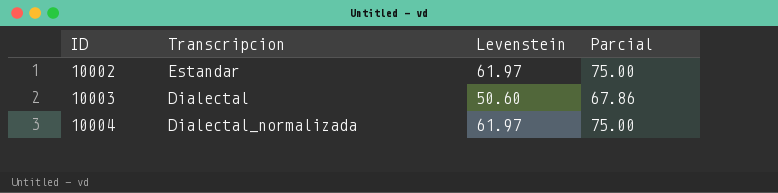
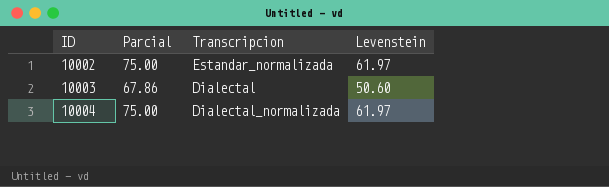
column Parcial | position: 4 -> 2
10002 | Transcripcion: Estandar -> Estandar_normalizada

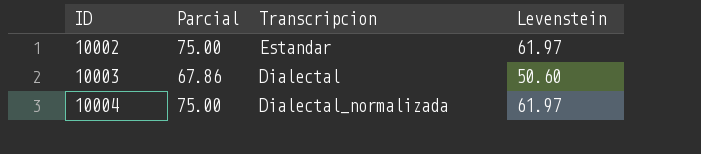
10002 | Transcripcion: Estandar_normalizada -> Estandar

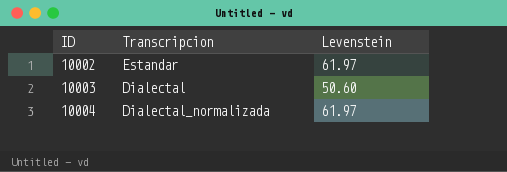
column Parcial | position: 2 -> none

